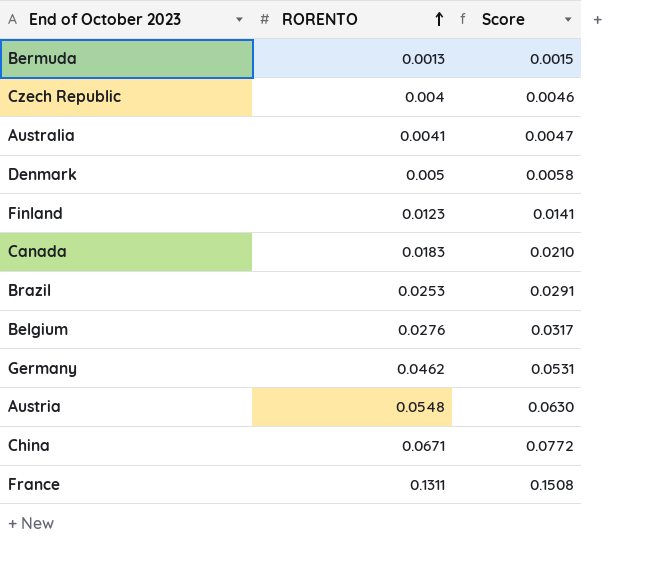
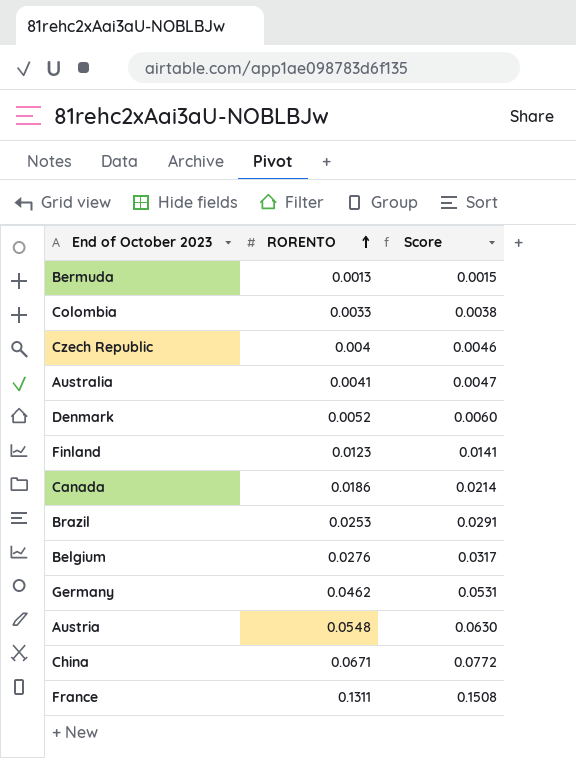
row Colombia: none -> 0.0033 | 0.0038
Denmark | RORENTO: 0.005 -> 0.0052
Denmark | Score: 0.0058 -> 0.0060
Canada | RORENTO: 0.0183 -> 0.0186
Canada | Score: 0.0210 -> 0.0214

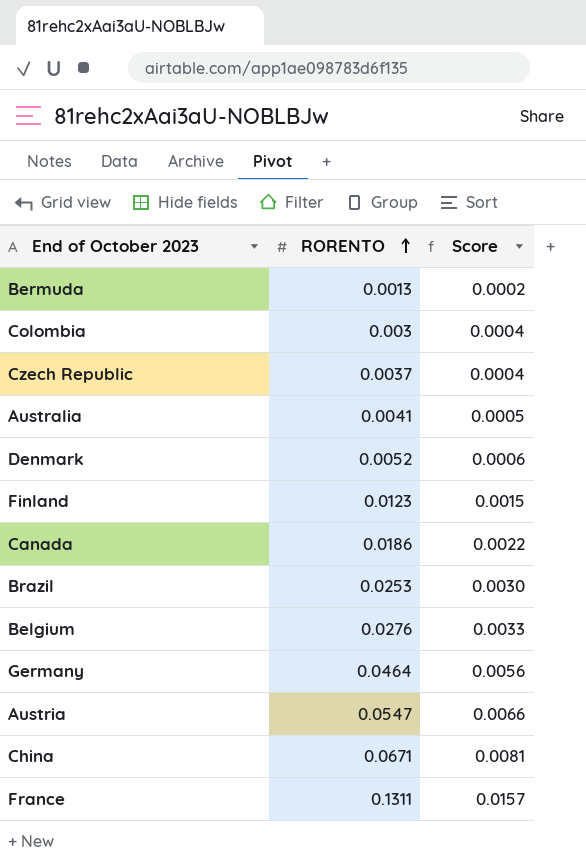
column Score | formula: [RORENTO] * 1.15 -> [RORENTO] * 0.12
Colombia | RORENTO: 0.0033 -> 0.003
Czech Republic | RORENTO: 0.004 -> 0.0037
Germany | RORENTO: 0.0462 -> 0.0464
Austria | RORENTO: 0.0548 -> 0.0547

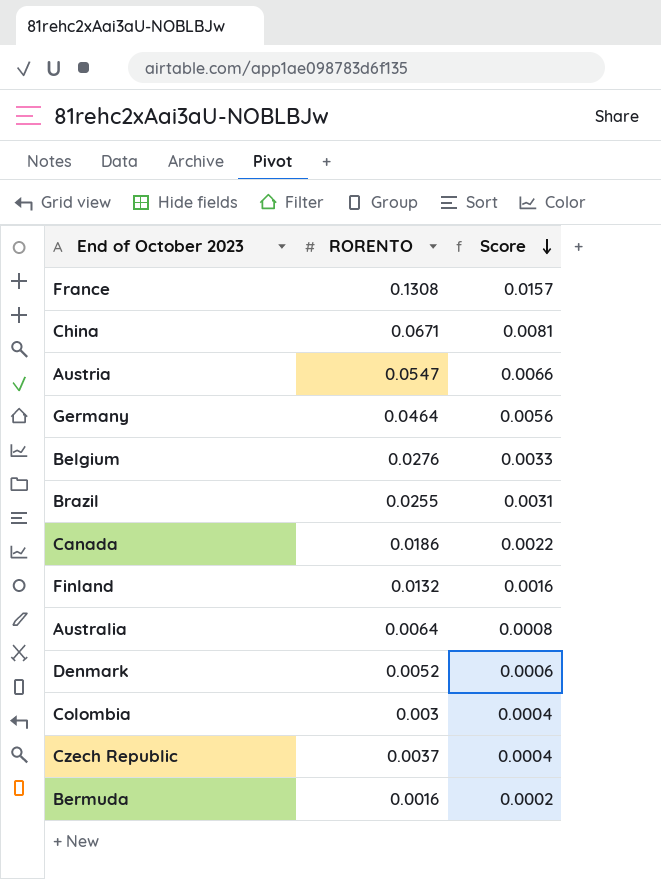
row order: RORENTO ascending -> Score descending
France | RORENTO: 0.1311 -> 0.1308
Brazil | RORENTO: 0.0253 -> 0.0255
Brazil | Score: 0.0030 -> 0.0031
Finland | RORENTO: 0.0123 -> 0.0132
Finland | Score: 0.0015 -> 0.0016
Australia | RORENTO: 0.0041 -> 0.0064
Australia | Score: 0.0005 -> 0.0008
Bermuda | RORENTO: 0.0013 -> 0.0016

